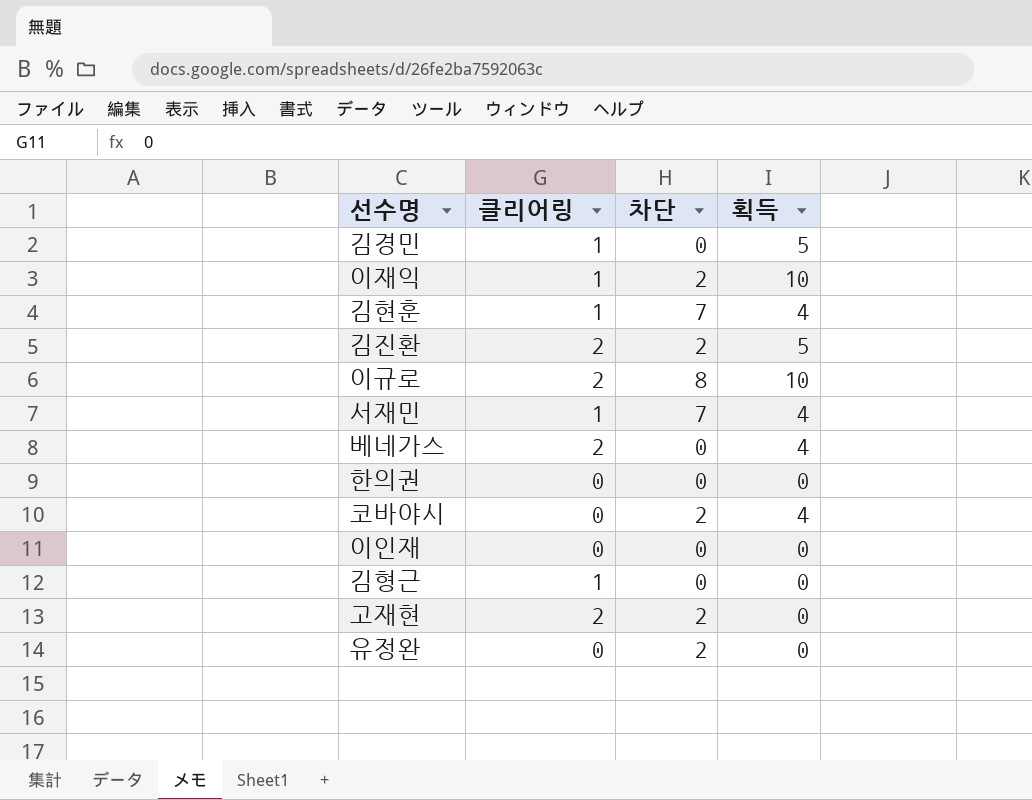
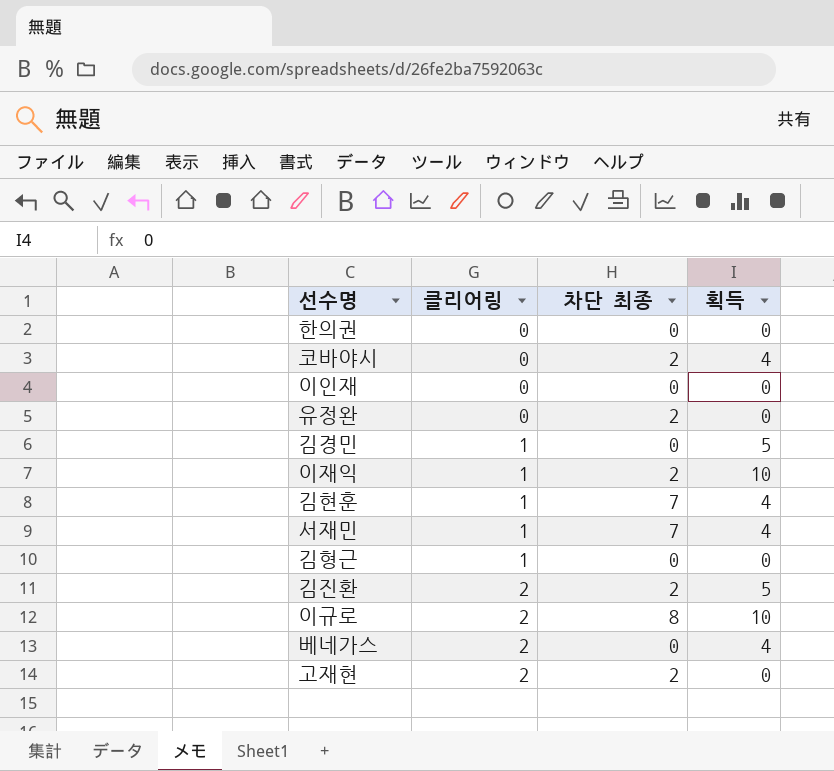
row order: none -> 클리어링 ascending
column name: 차단 -> 차단 최종

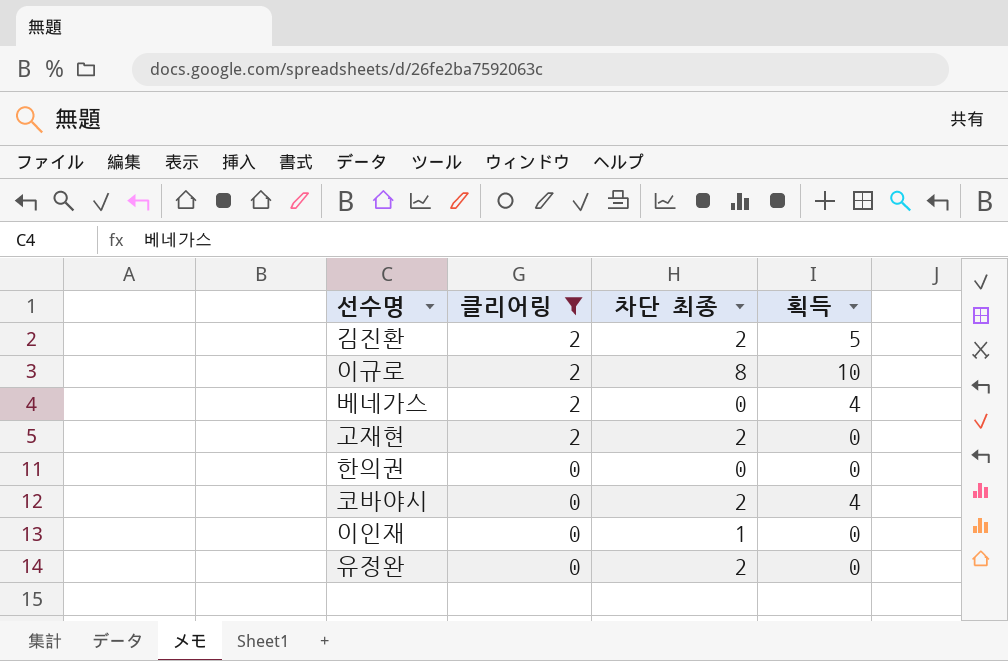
filter: none -> 클리어링 != 1
row order: 클리어링 ascending -> 클리어링 descending
이인재 | 차단 최종: 0 -> 1

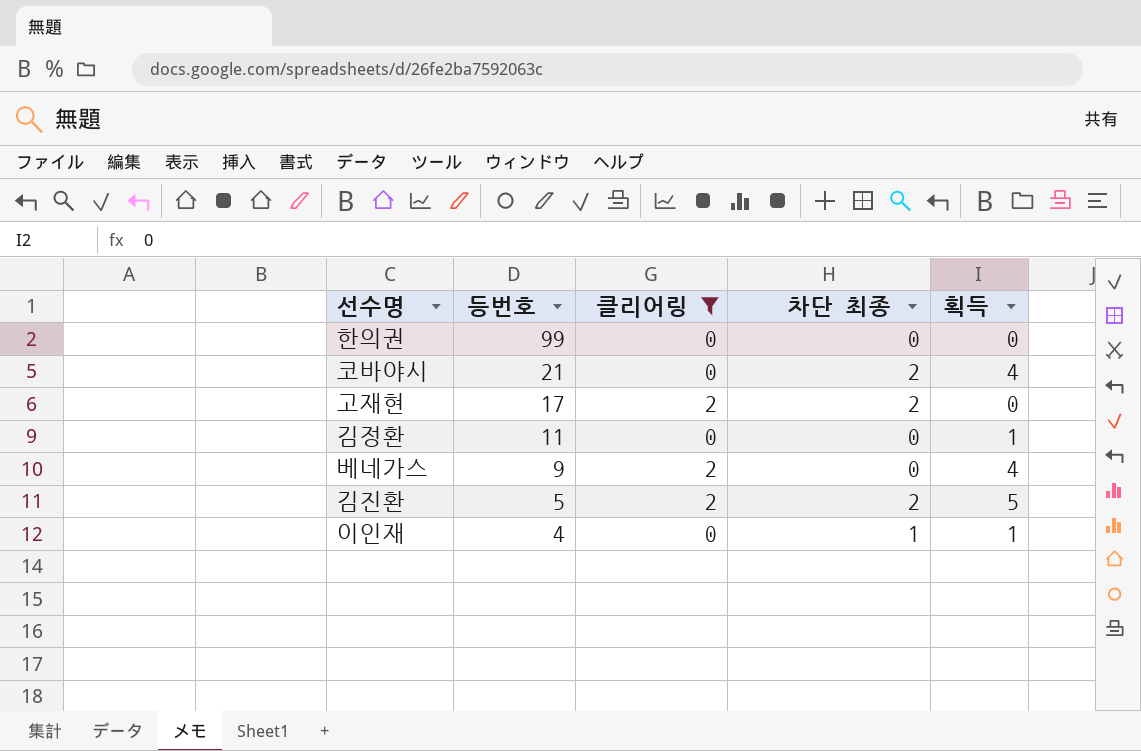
row order: 클리어링 descending -> 등번호 descending
column 등번호 | position: none -> 2
row 이규로: 2 | 8 | 10 -> none
row 유정완: 0 | 2 | 0 -> none
row 김정환: none -> 11 | 0 | 0 | 1
이인재 | 획득: 0 -> 1

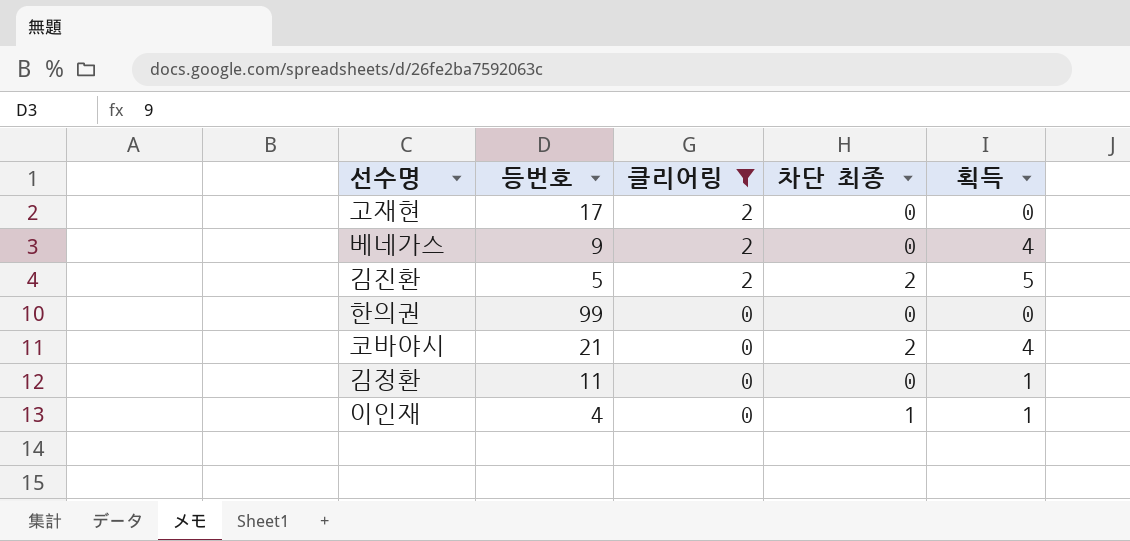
row order: 등번호 descending -> 클리어링 descending
고재현 | 차단 최종: 2 -> 0

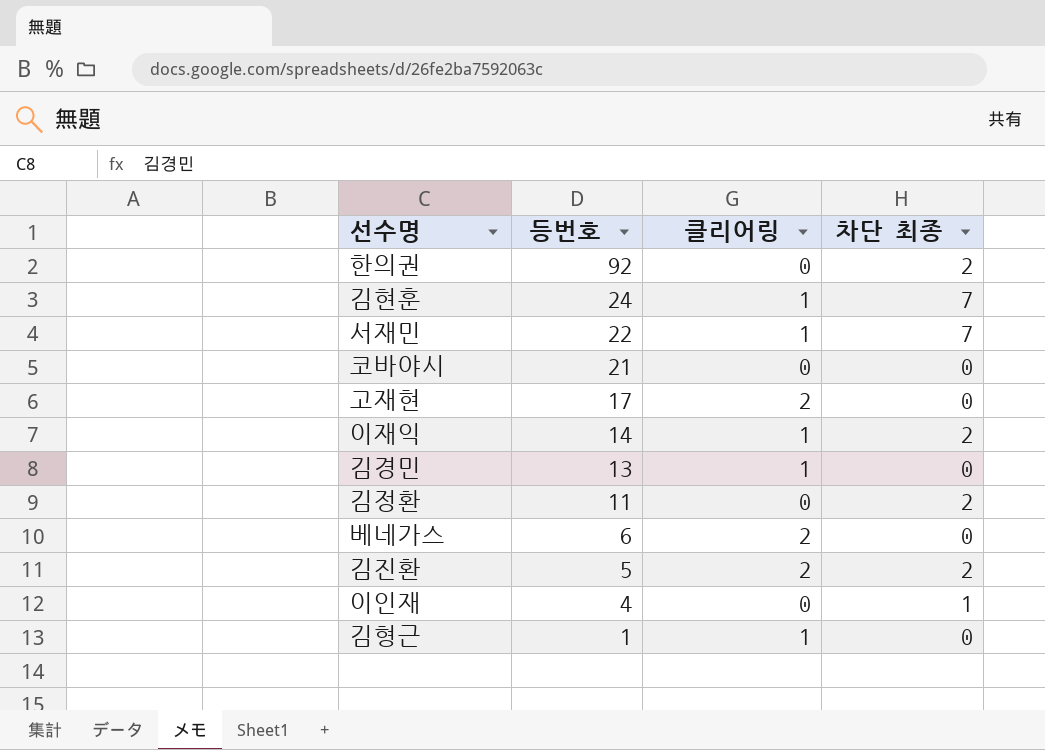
filter: 클리어링 != 1 -> none
row order: 클리어링 descending -> 등번호 descending
column 획득 | position: 5 -> none
한의권 | 등번호: 99 -> 92
한의권 | 차단 최종: 0 -> 2
코바야시 | 차단 최종: 2 -> 0
김정환 | 차단 최종: 0 -> 2
베네가스 | 등번호: 9 -> 6

